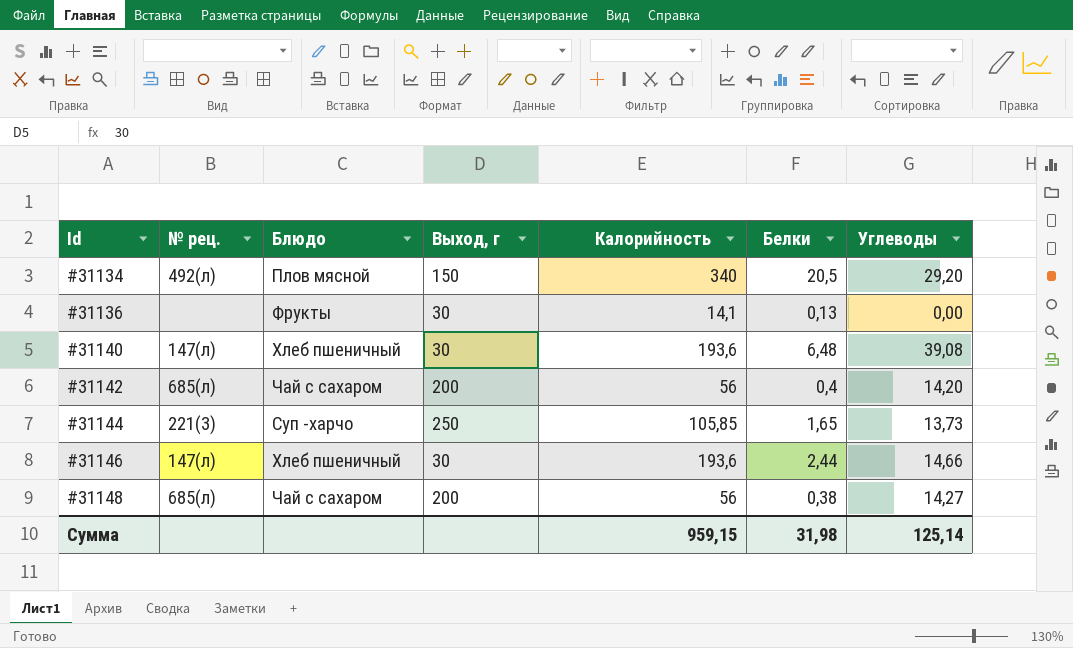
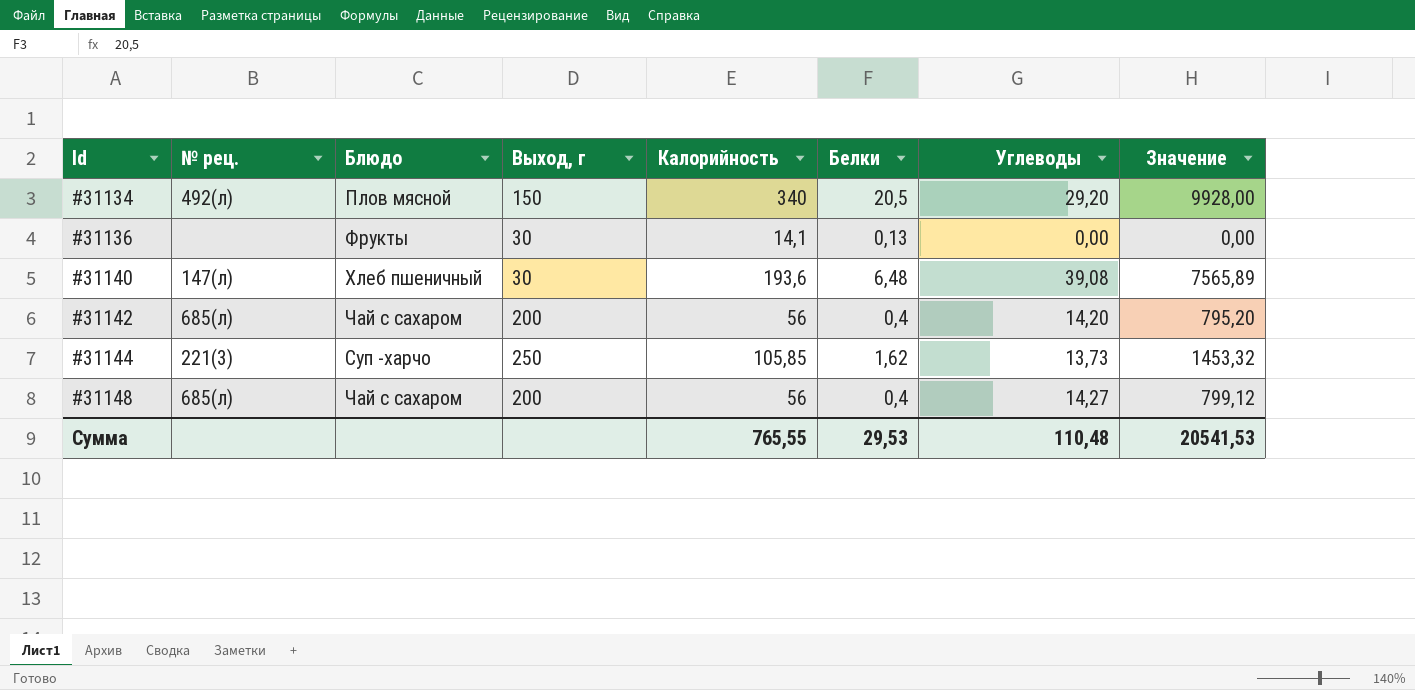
column Значение | formula: none -> [Калорийность] * [Углеводы]
row #31146: 147(л) | Хлеб пшеничный | 30 | 193,6 | 2,44 | 14,66 -> none
#31144 | Белки: 1,65 -> 1,62
#31148 | Белки: 0,38 -> 0,4
Сумма | Калорийность: 959,15 -> 765,55
Сумма | Белки: 31,98 -> 29,53
Сумма | Углеводы: 125,14 -> 110,48

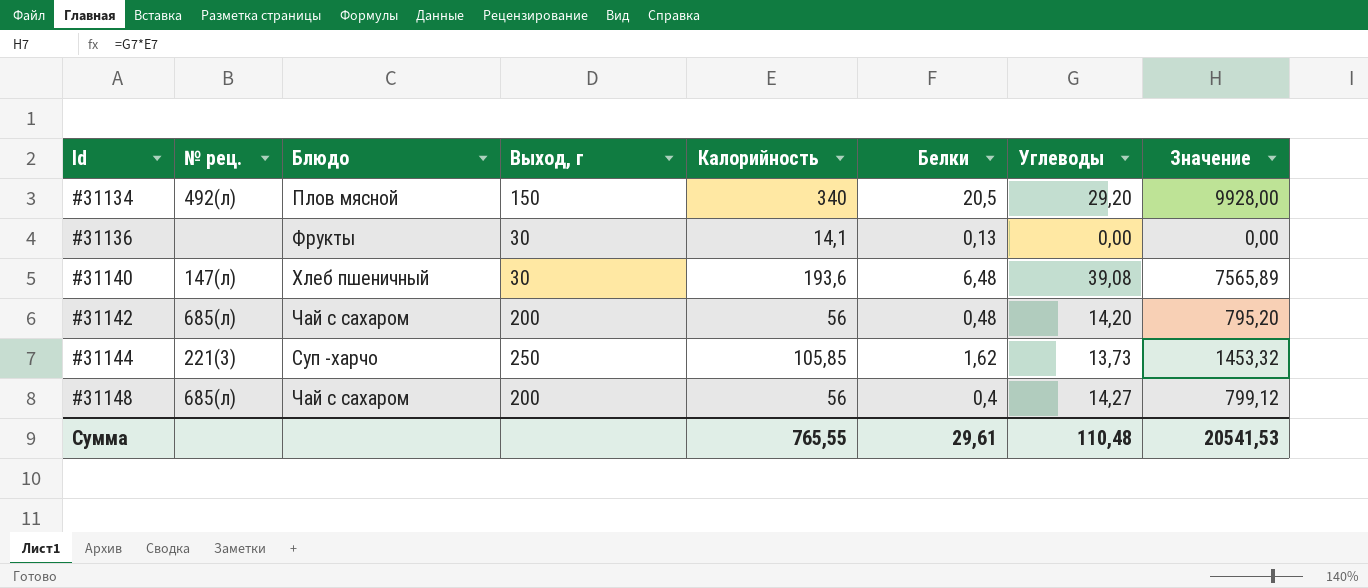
#31142 | Белки: 0,4 -> 0,48
Сумма | Белки: 29,53 -> 29,61

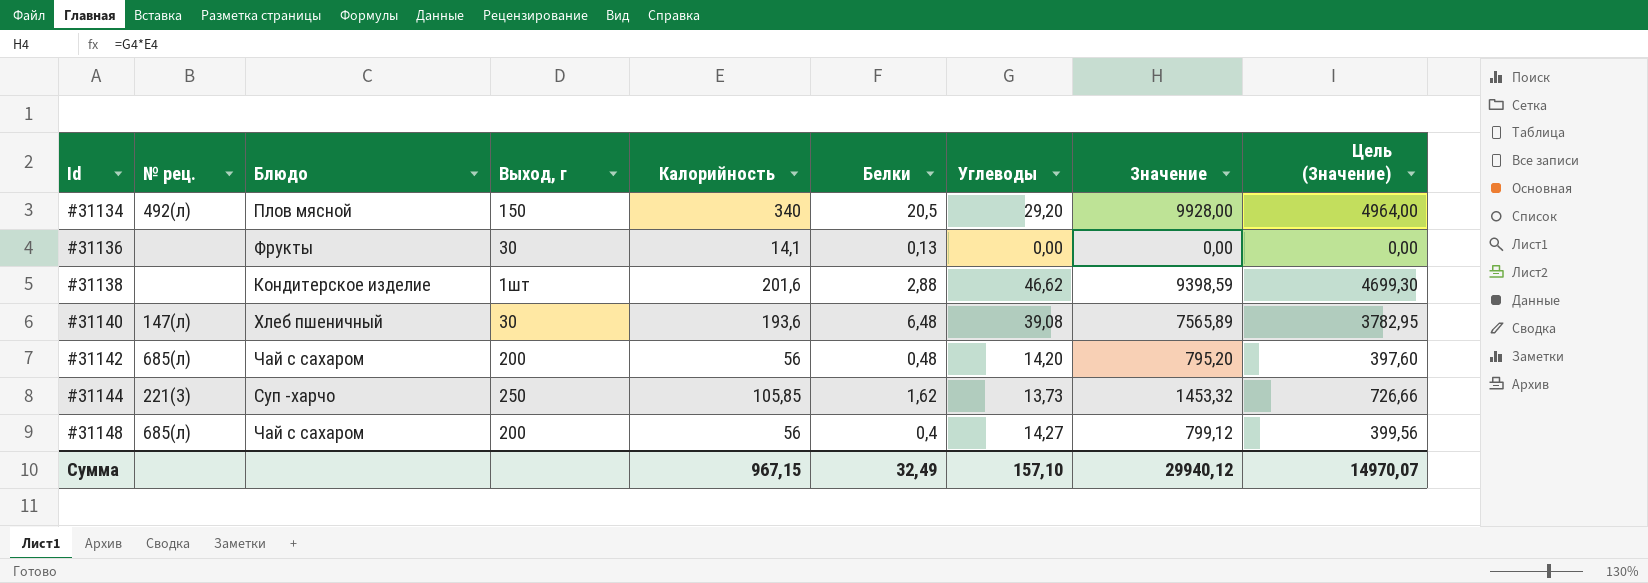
column Цель (Значение) | formula: none -> [Значение] * 0,5
row #31138: none -> none | Кондитерское изделие | 1шт | 201,6 | 2,88 | 46,62 | 9398,59 | 4699,30
Сумма | Калорийность: 765,55 -> 967,15
Сумма | Белки: 29,61 -> 32,49
Сумма | Углеводы: 110,48 -> 157,10
Сумма | Значение: 20541,53 -> 29940,12

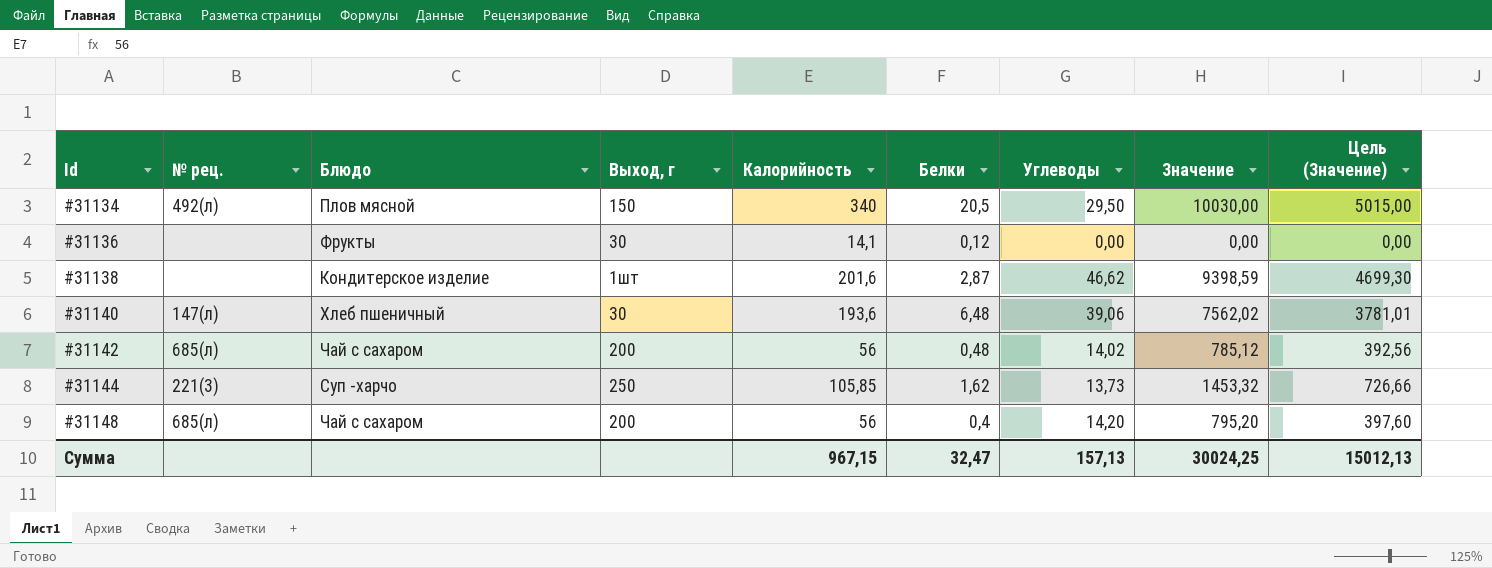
#31134 | Углеводы: 29,20 -> 29,50
#31134 | Значение: 9928,00 -> 10030,00
#31134 | Цель (Значение): 4964,00 -> 5015,00
#31136 | Белки: 0,13 -> 0,12
#31138 | Белки: 2,88 -> 2,87
#31140 | Углеводы: 39,08 -> 39,06
#31140 | Значение: 7565,89 -> 7562,02
#31140 | Цель (Значение): 3782,95 -> 3781,01
#31142 | Углеводы: 14,20 -> 14,02
#31142 | Значение: 795,20 -> 785,12
#31142 | Цель (Значение): 397,60 -> 392,56
#31148 | Углеводы: 14,27 -> 14,20
#31148 | Значение: 799,12 -> 795,20
#31148 | Цель (Значение): 399,56 -> 397,60
Сумма | Белки: 32,49 -> 32,47
Сумма | Углеводы: 157,10 -> 157,13
Сумма | Значение: 29940,12 -> 30024,25
Сумма | Цель (Значение): 14970,07 -> 15012,13

